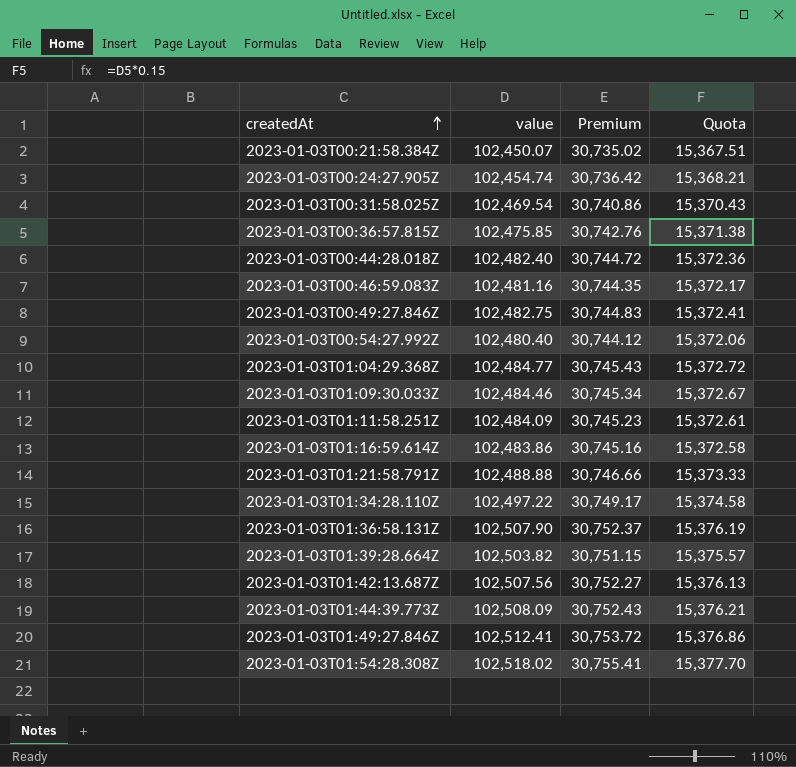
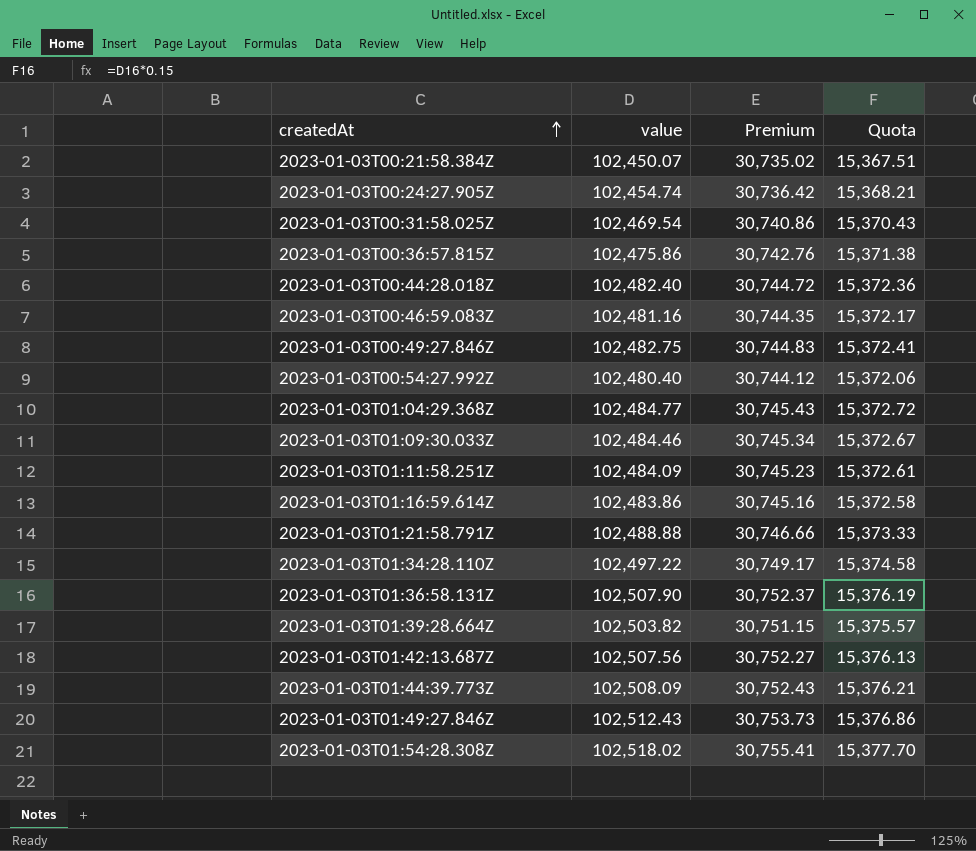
2023-01-03T00:36:57.815Z | value: 102,475.85 -> 102,475.86
2023-01-03T01:49:27.846Z | value: 102,512.41 -> 102,512.43
2023-01-03T01:49:27.846Z | Premium: 30,753.72 -> 30,753.73

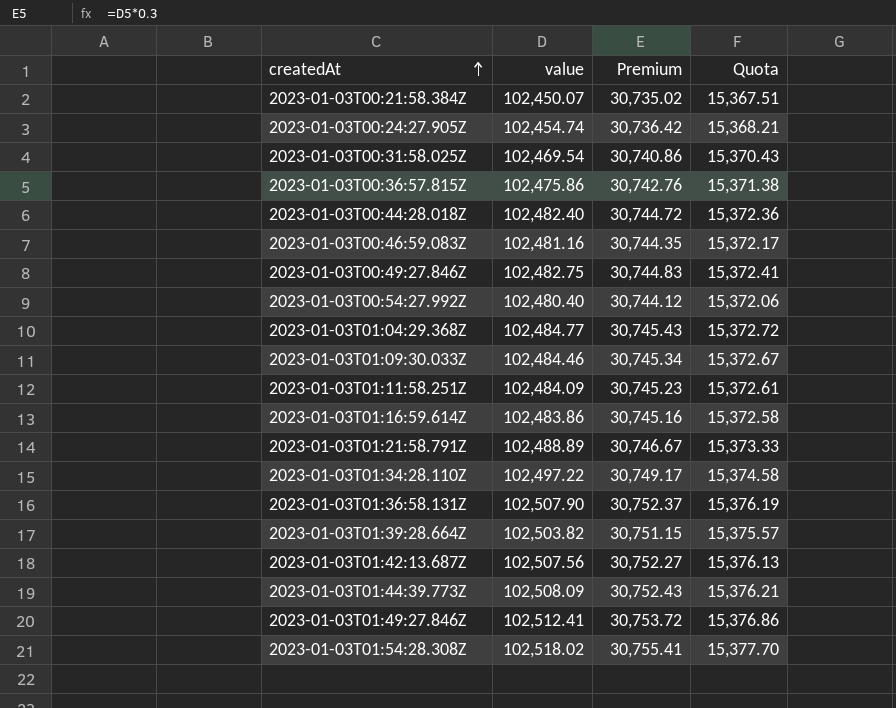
2023-01-03T01:21:58.791Z | value: 102,488.88 -> 102,488.89
2023-01-03T01:21:58.791Z | Premium: 30,746.66 -> 30,746.67
2023-01-03T01:49:27.846Z | value: 102,512.43 -> 102,512.41
2023-01-03T01:49:27.846Z | Premium: 30,753.73 -> 30,753.72

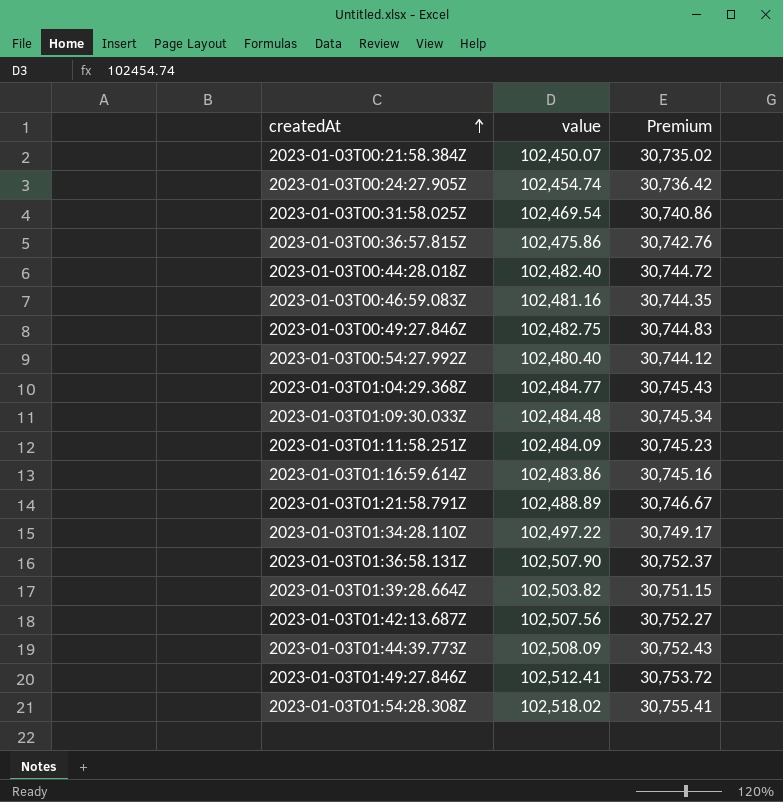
column Quota | formula: [value] * 0.15 -> none
2023-01-03T01:09:30.033Z | value: 102,484.46 -> 102,484.48

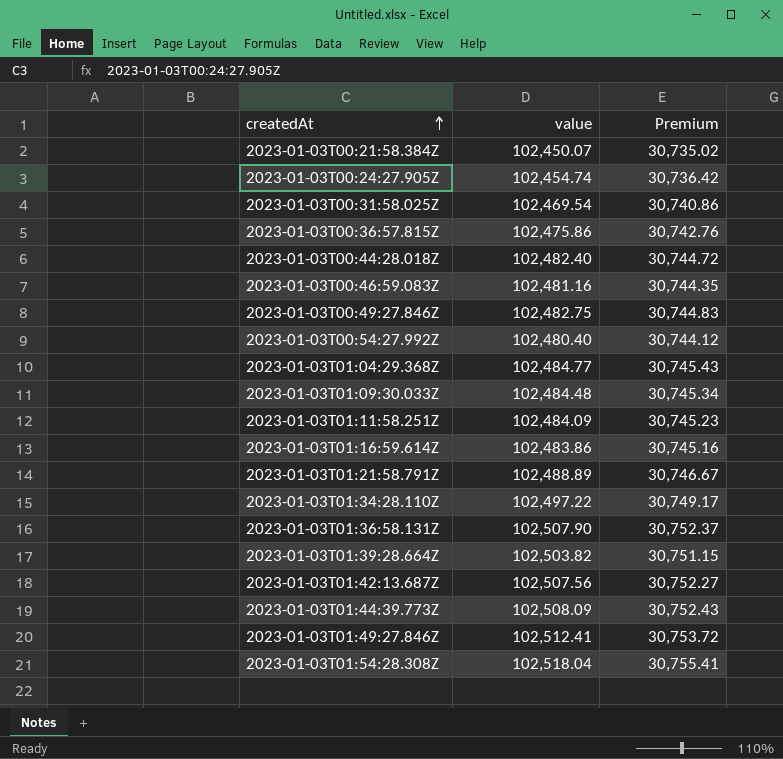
2023-01-03T01:54:28.308Z | value: 102,518.02 -> 102,518.04

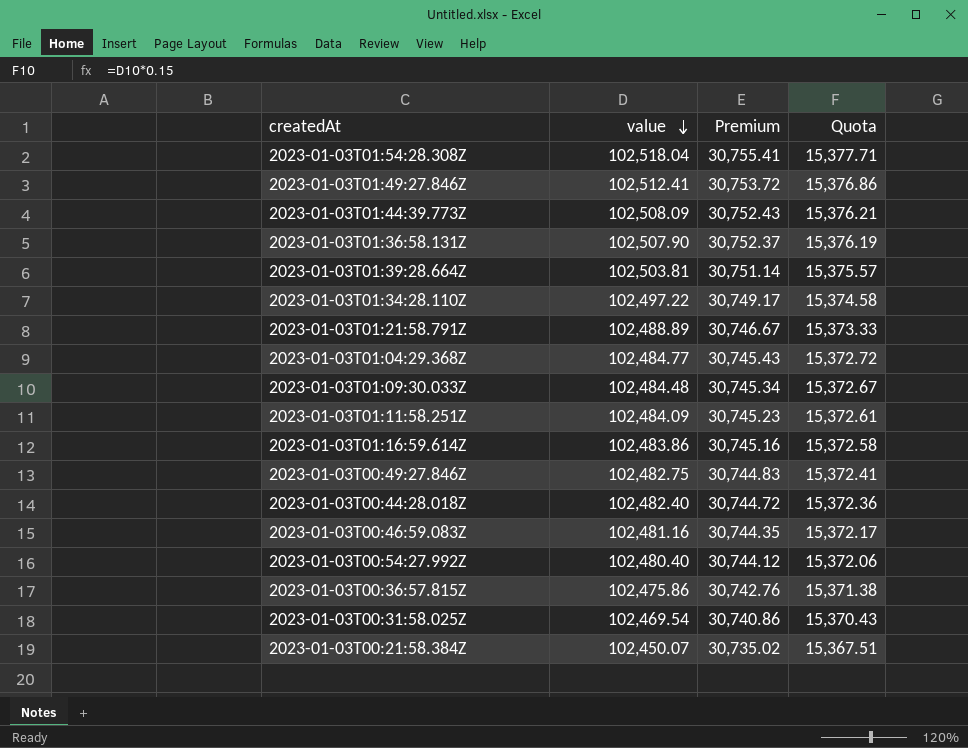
row order: createdAt ascending -> value descending
column Quota | formula: none -> [value] * 0.15
row 2023-01-03T00:24:27.905Z: 102,454.74 | 30,736.42 -> none
row 2023-01-03T01:42:13.687Z: 102,507.56 | 30,752.27 -> none
2023-01-03T01:39:28.664Z | value: 102,503.82 -> 102,503.81
2023-01-03T01:39:28.664Z | Premium: 30,751.15 -> 30,751.14

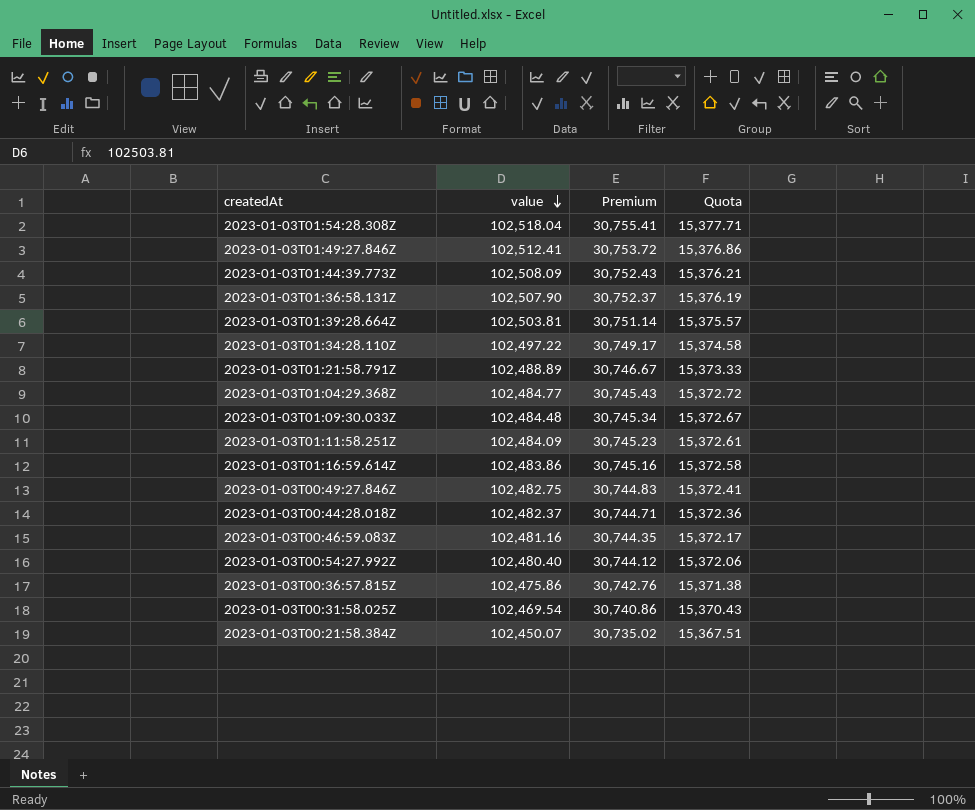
2023-01-03T00:44:28.018Z | value: 102,482.40 -> 102,482.37
2023-01-03T00:44:28.018Z | Premium: 30,744.72 -> 30,744.71

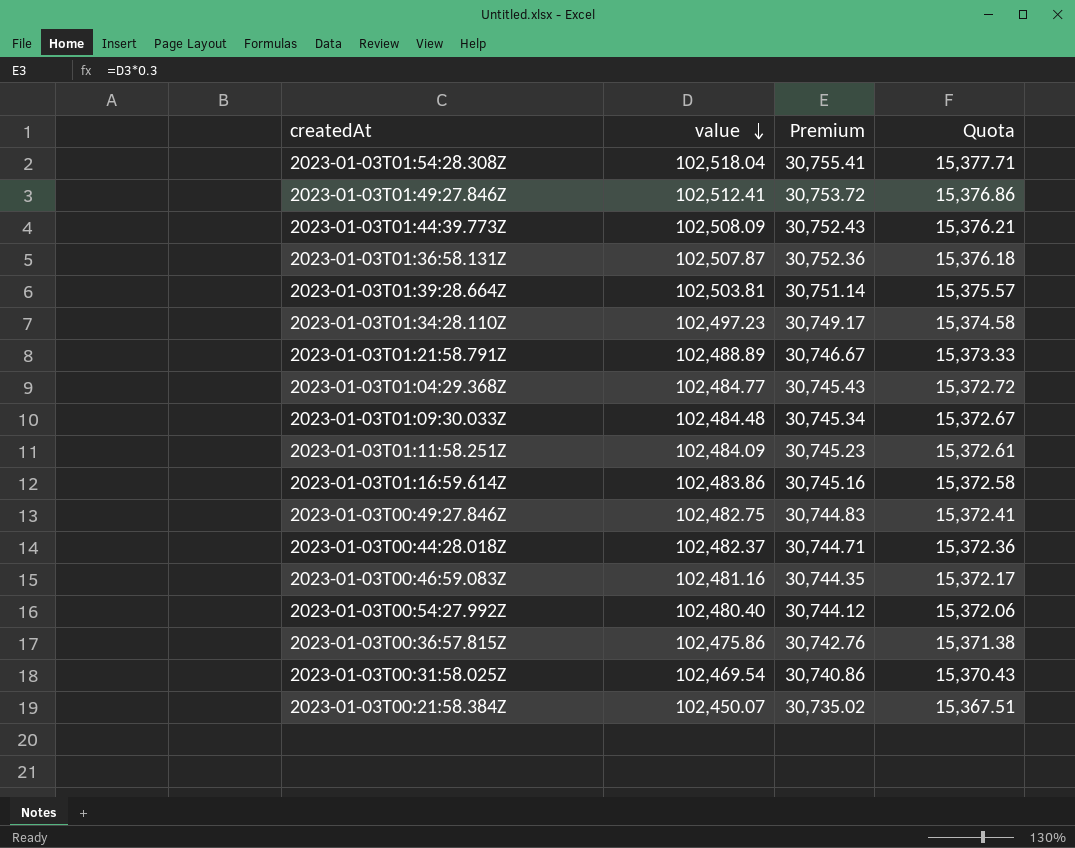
2023-01-03T01:36:58.131Z | value: 102,507.90 -> 102,507.87
2023-01-03T01:36:58.131Z | Premium: 30,752.37 -> 30,752.36
2023-01-03T01:36:58.131Z | Quota: 15,376.19 -> 15,376.18
2023-01-03T01:34:28.110Z | value: 102,497.22 -> 102,497.23

